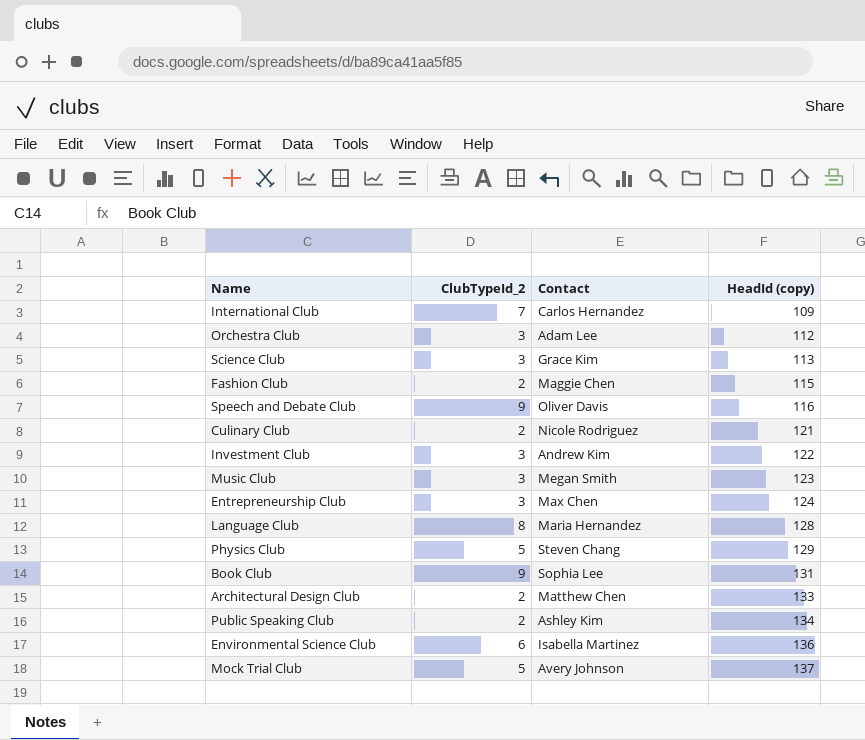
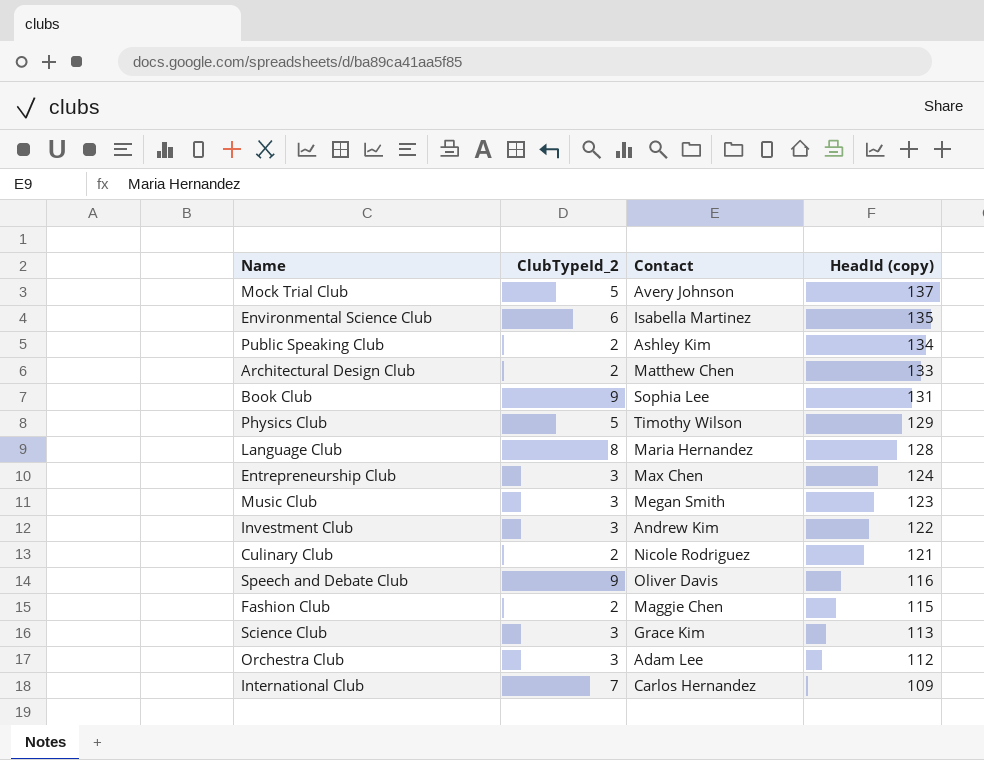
row order: HeadId (copy) ascending -> HeadId (copy) descending
Environmental Science Club | HeadId (copy): 136 -> 135
Physics Club | Contact: Steven Chang -> Timothy Wilson

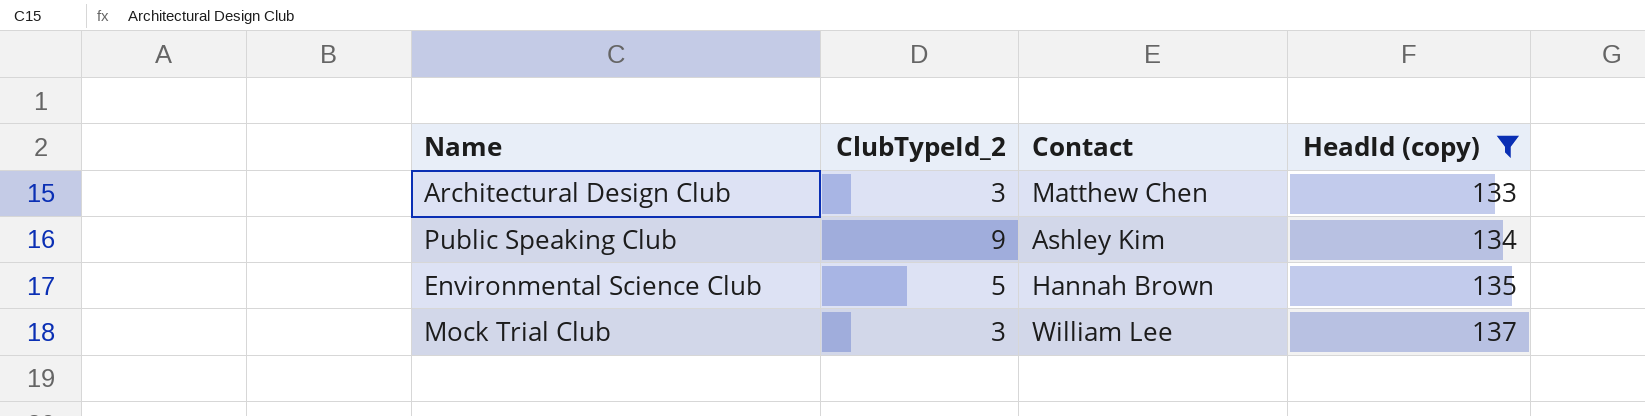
filter: none -> HeadId (copy) >= 133
row order: HeadId (copy) descending -> HeadId (copy) ascending
Architectural Design Club | ClubTypeId_2: 2 -> 3
Public Speaking Club | ClubTypeId_2: 2 -> 9
Environmental Science Club | ClubTypeId_2: 6 -> 5
Environmental Science Club | Contact: Isabella Martinez -> Hannah Brown
Mock Trial Club | ClubTypeId_2: 5 -> 3
Mock Trial Club | Contact: Avery Johnson -> William Lee

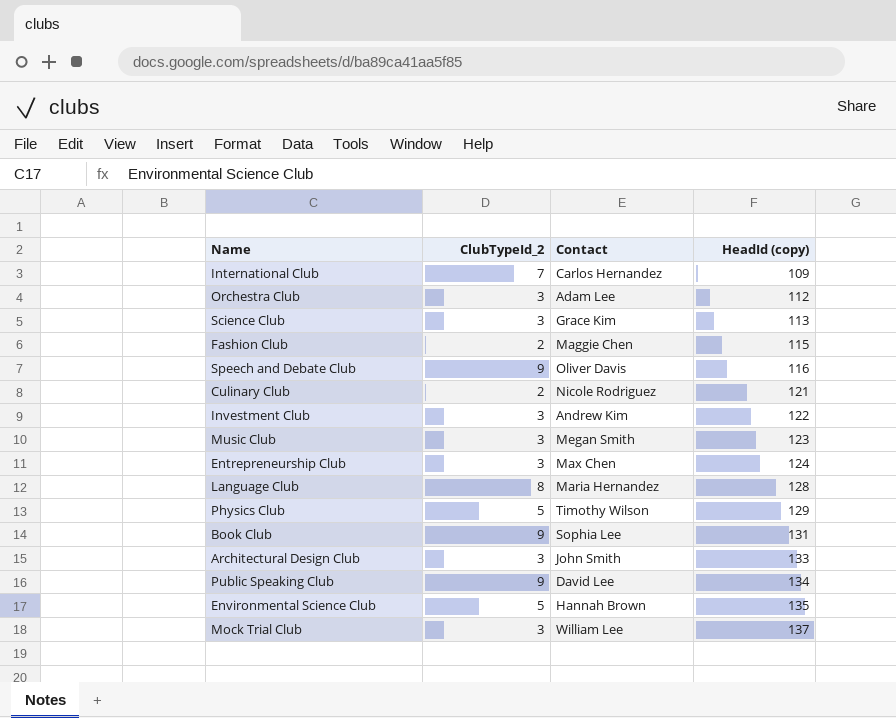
filter: HeadId (copy) >= 133 -> none
Architectural Design Club | Contact: Matthew Chen -> John Smith
Public Speaking Club | Contact: Ashley Kim -> David Lee

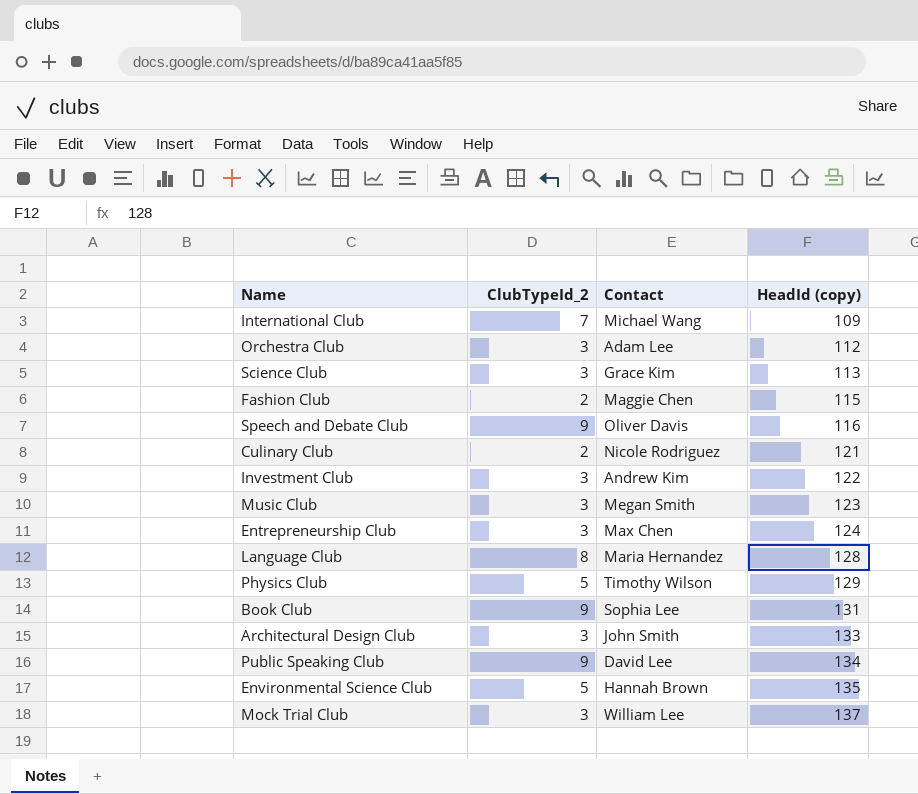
International Club | Contact: Carlos Hernandez -> Michael Wang

